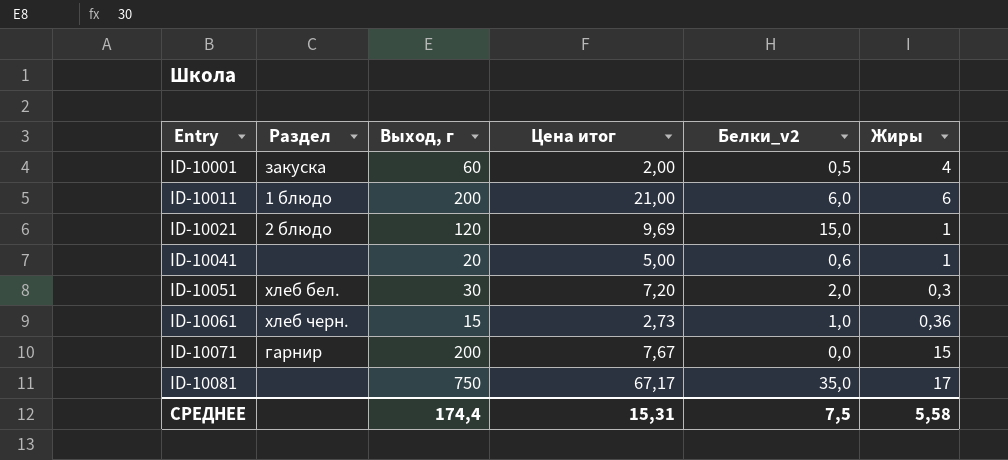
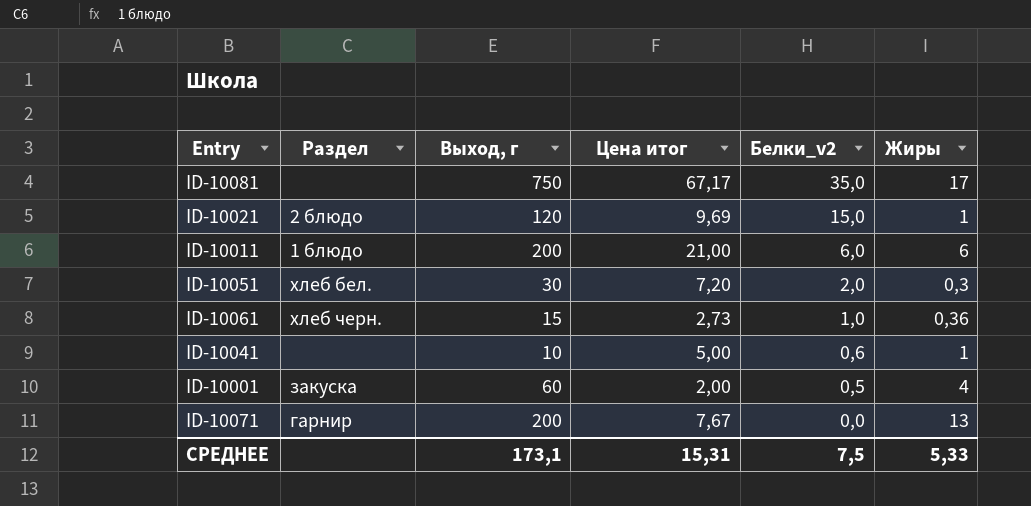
row order: Entry ascending -> Белки_v2 descending
ID-10041 | Выход, г: 20 -> 10
ID-10071 | Жиры: 15 -> 13
СРЕДНЕЕ | Выход, г: 174,4 -> 173,1
СРЕДНЕЕ | Жиры: 5,58 -> 5,33

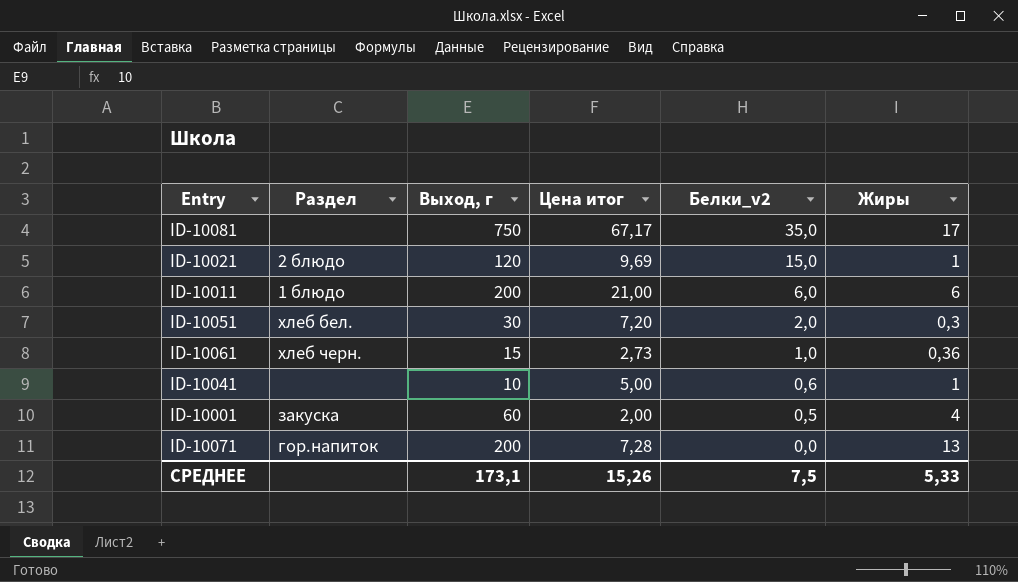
ID-10071 | Раздел: гарнир -> гор.напиток
ID-10071 | Цена итог: 7,67 -> 7,28
СРЕДНЕЕ | Цена итог: 15,31 -> 15,26

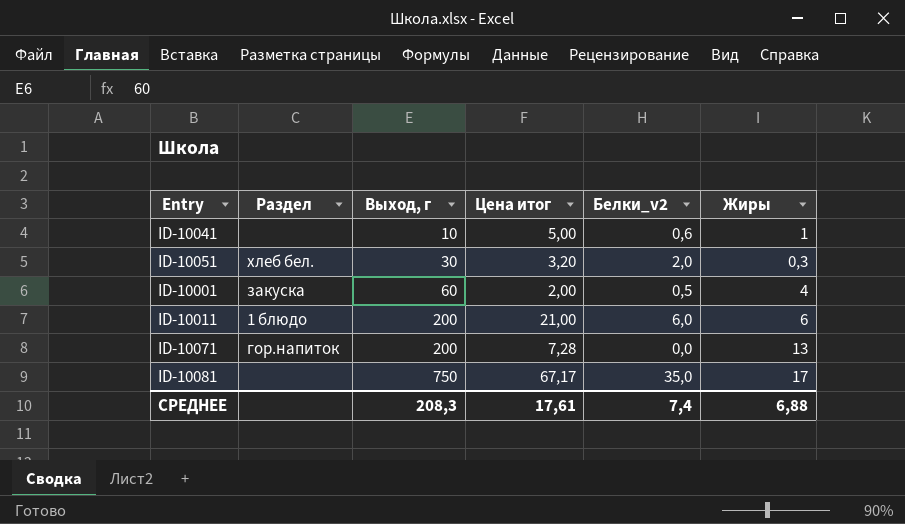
row order: Белки_v2 descending -> Выход, г ascending
row ID-10021: 2 блюдо | 120 | 9,69 | 15,0 | 1 -> none
row ID-10061: хлеб черн. | 15 | 2,73 | 1,0 | 0,36 -> none
ID-10051 | Цена итог: 7,20 -> 3,20
СРЕДНЕЕ | Выход, г: 173,1 -> 208,3
СРЕДНЕЕ | Цена итог: 15,26 -> 17,61
СРЕДНЕЕ | Белки_v2: 7,5 -> 7,4
СРЕДНЕЕ | Жиры: 5,33 -> 6,88

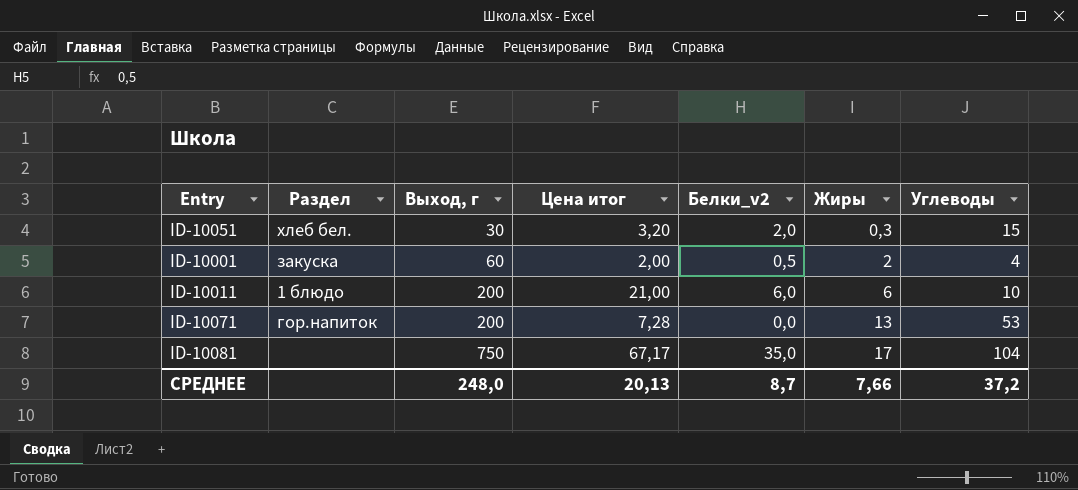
column Углеводы | position: none -> 7
row ID-10041: none | 10 | 5,00 | 0,6 | 1 -> none
ID-10001 | Жиры: 4 -> 2
СРЕДНЕЕ | Выход, г: 208,3 -> 248,0
СРЕДНЕЕ | Цена итог: 17,61 -> 20,13
СРЕДНЕЕ | Белки_v2: 7,4 -> 8,7
СРЕДНЕЕ | Жиры: 6,88 -> 7,66

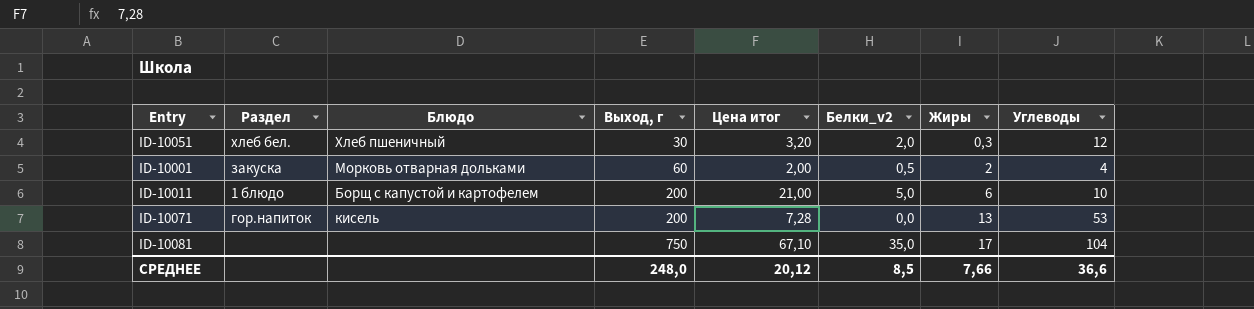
column Блюдо | position: none -> 3
ID-10051 | Углеводы: 15 -> 12
ID-10011 | Белки_v2: 6,0 -> 5,0
ID-10081 | Цена итог: 67,17 -> 67,10
СРЕДНЕЕ | Цена итог: 20,13 -> 20,12
СРЕДНЕЕ | Белки_v2: 8,7 -> 8,5
СРЕДНЕЕ | Углеводы: 37,2 -> 36,6

